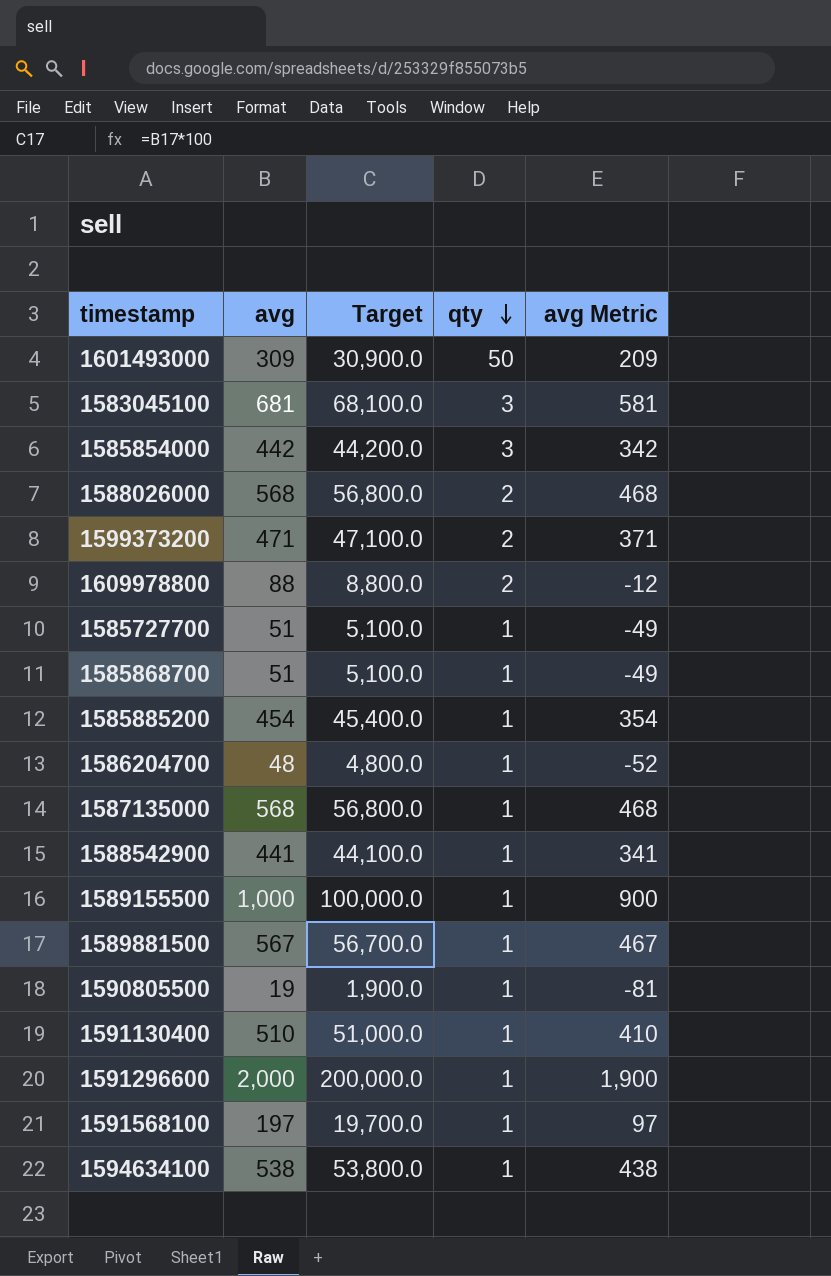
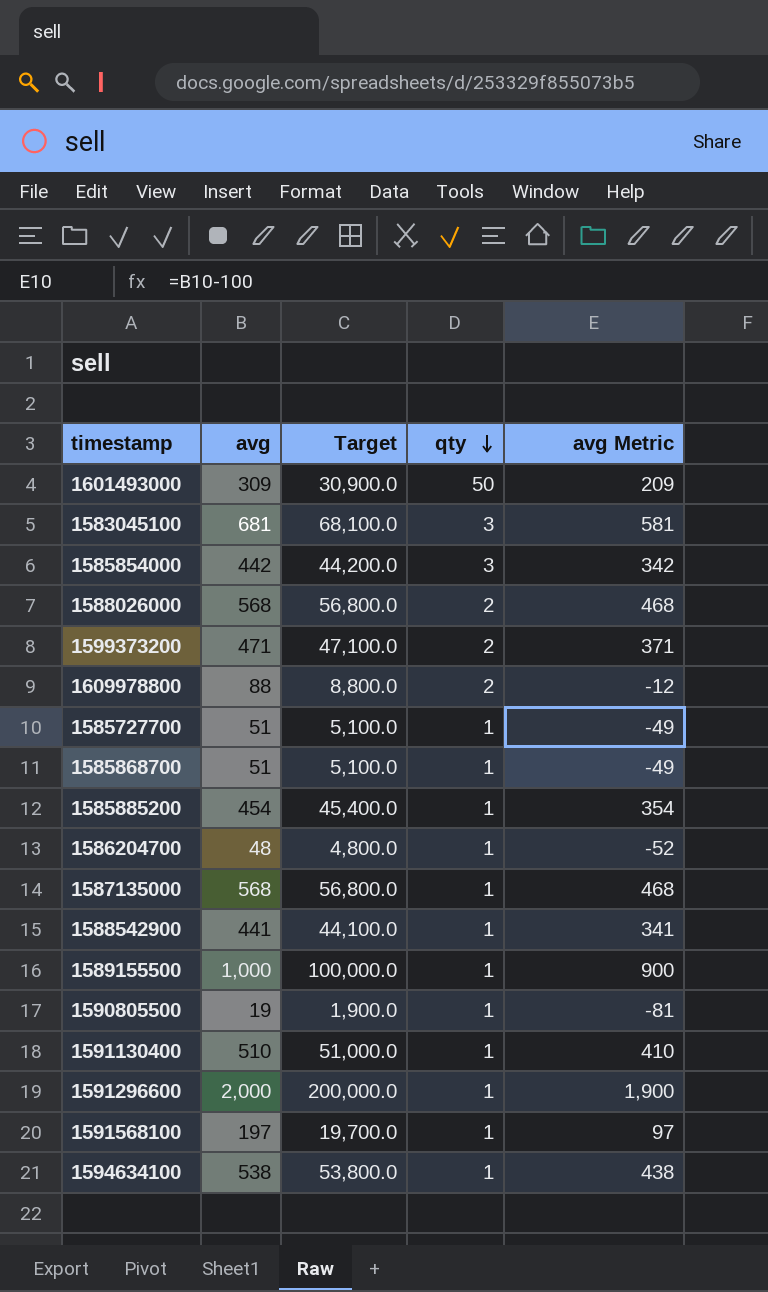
row 1589881500: 567 | 56,700.0 | 1 | 467 -> none

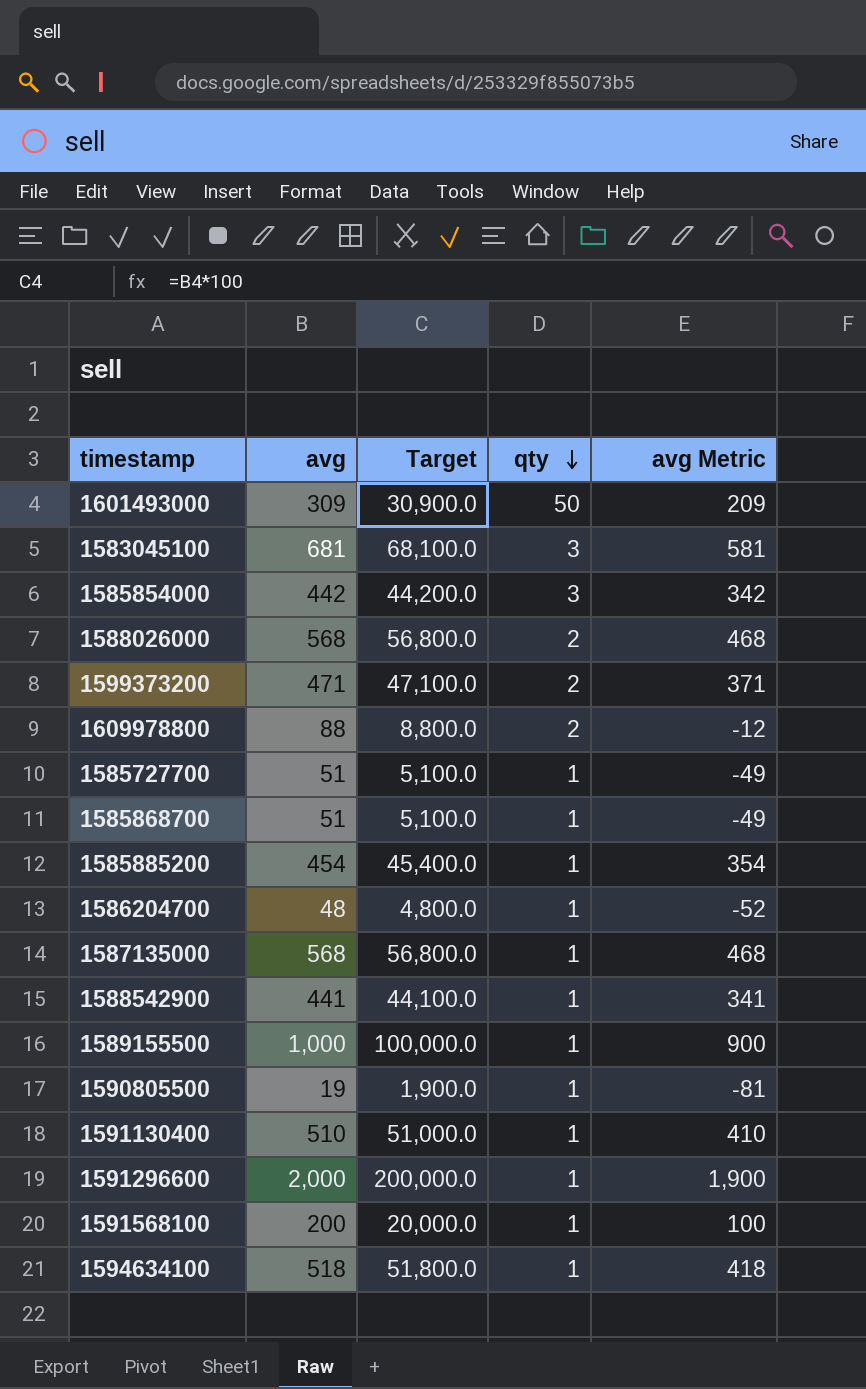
1591568100 | avg: 197 -> 200
1591568100 | Target: 19,700.0 -> 20,000.0
1591568100 | avg Metric: 97 -> 100
1594634100 | avg: 538 -> 518
1594634100 | Target: 53,800.0 -> 51,800.0
1594634100 | avg Metric: 438 -> 418

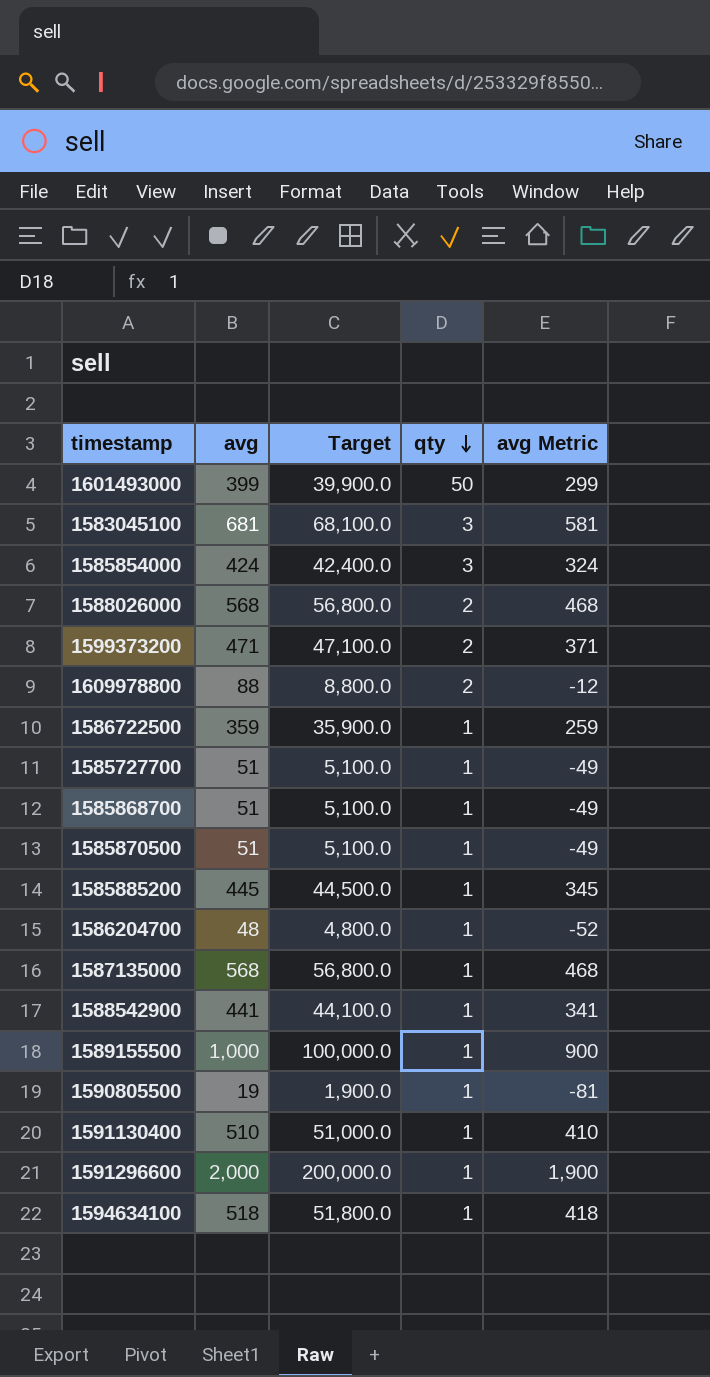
row 1591568100: 200 | 20,000.0 | 1 | 100 -> none
1601493000 | avg: 309 -> 399
1601493000 | Target: 30,900.0 -> 39,900.0
1601493000 | avg Metric: 209 -> 299
1585854000 | avg: 442 -> 424
1585854000 | Target: 44,200.0 -> 42,400.0
1585854000 | avg Metric: 342 -> 324
row 1586722500: none -> 359 | 35,900.0 | 1 | 259
row 1585870500: none -> 51 | 5,100.0 | 1 | -49
1585885200 | avg: 454 -> 445
1585885200 | Target: 45,400.0 -> 44,500.0
1585885200 | avg Metric: 354 -> 345

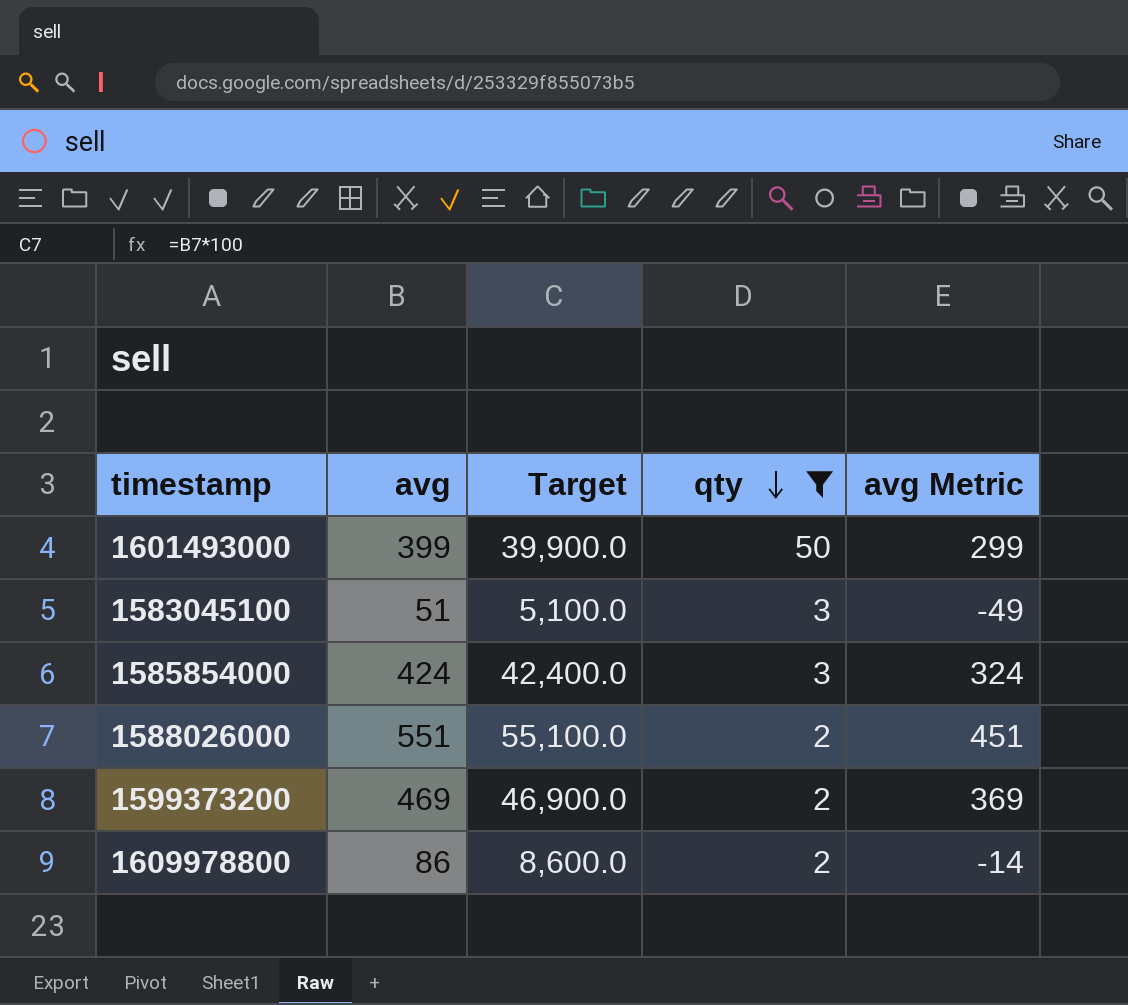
filter: none -> qty != 1
1583045100 | avg: 681 -> 51
1583045100 | Target: 68,100.0 -> 5,100.0
1583045100 | avg Metric: 581 -> -49
1588026000 | avg: 568 -> 551
1588026000 | Target: 56,800.0 -> 55,100.0
1588026000 | avg Metric: 468 -> 451
1599373200 | avg: 471 -> 469
1599373200 | Target: 47,100.0 -> 46,900.0
1599373200 | avg Metric: 371 -> 369
1609978800 | avg: 88 -> 86
1609978800 | Target: 8,800.0 -> 8,600.0
1609978800 | avg Metric: -12 -> -14

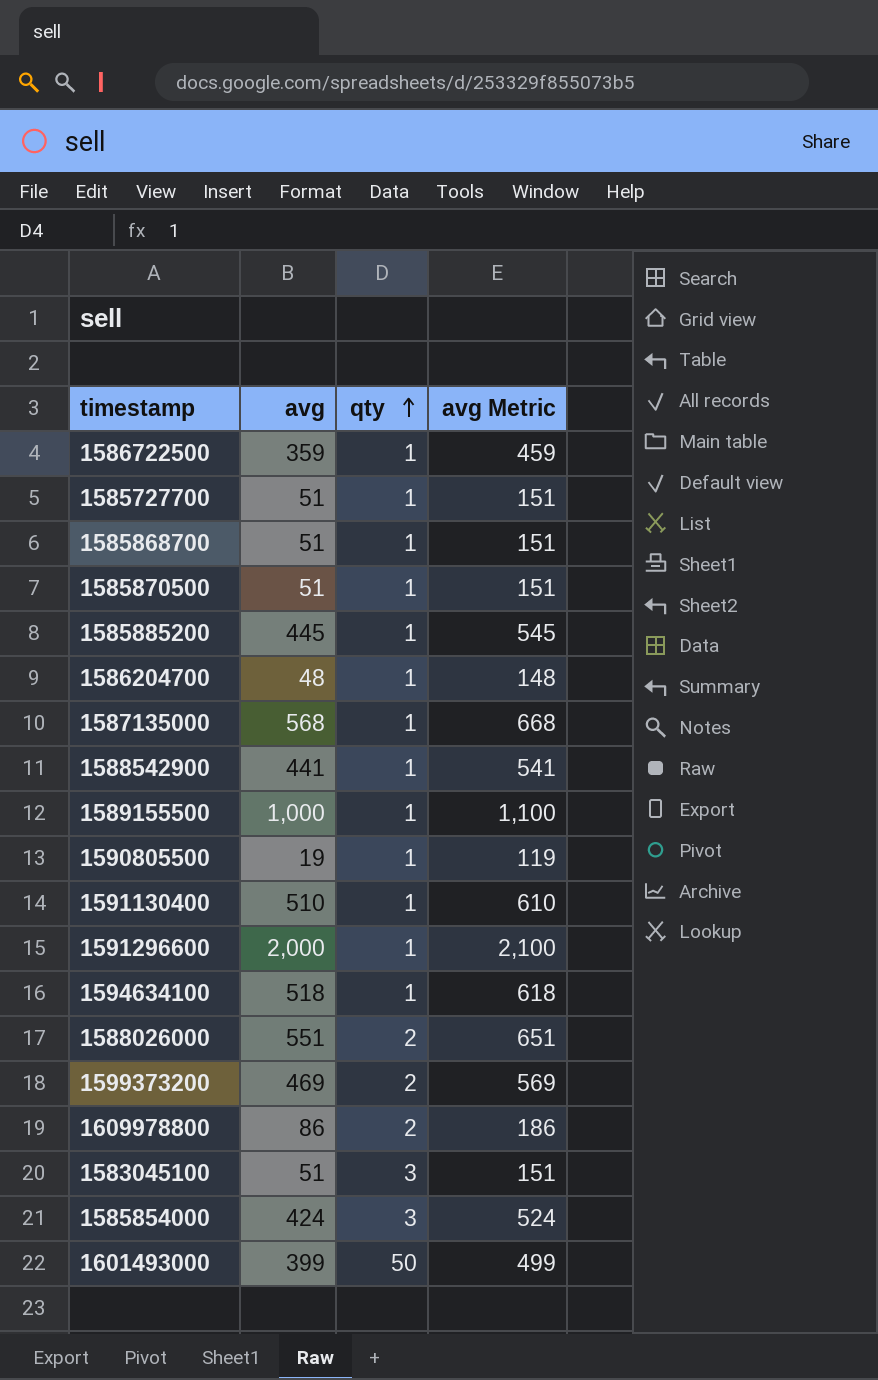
filter: qty != 1 -> none
row order: qty descending -> qty ascending
column Target | formula: [avg] * 100 -> none
column avg Metric | formula: [avg] - 100 -> [avg] + 100

